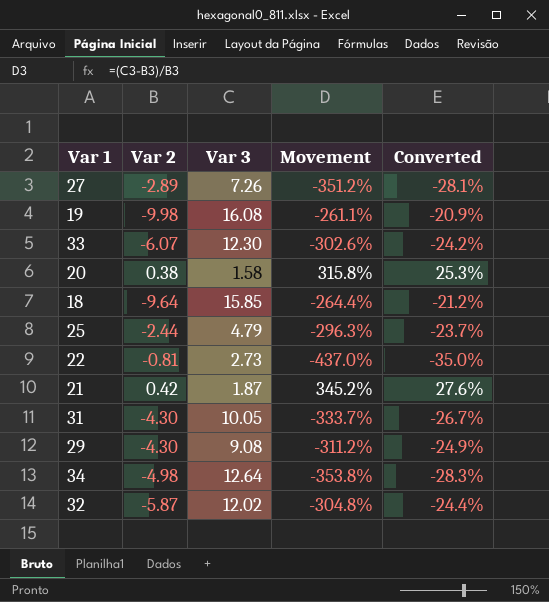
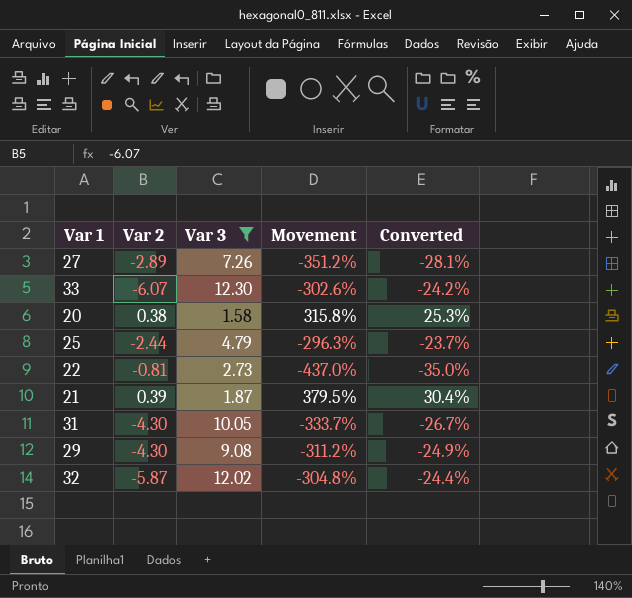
filter: none -> Var 3 <= 12.30
21 | Var 2: 0.42 -> 0.39
21 | Movement: 345.2% -> 379.5%
21 | Converted: 27.6% -> 30.4%

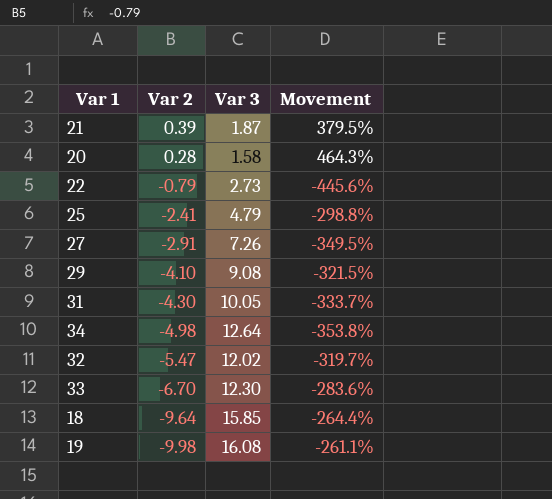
filter: Var 3 <= 12.30 -> none
row order: none -> Var 2 descending
column Converted | formula: [Movement] * 0.08 -> none
20 | Var 2: 0.38 -> 0.28
20 | Movement: 315.8% -> 464.3%
22 | Var 2: -0.81 -> -0.79
22 | Movement: -437.0% -> -445.6%
25 | Var 2: -2.44 -> -2.41
25 | Movement: -296.3% -> -298.8%
27 | Var 2: -2.89 -> -2.91
27 | Movement: -351.2% -> -349.5%
29 | Var 2: -4.30 -> -4.10
29 | Movement: -311.2% -> -321.5%
32 | Var 2: -5.87 -> -5.47
32 | Movement: -304.8% -> -319.7%
33 | Var 2: -6.07 -> -6.70
33 | Movement: -302.6% -> -283.6%

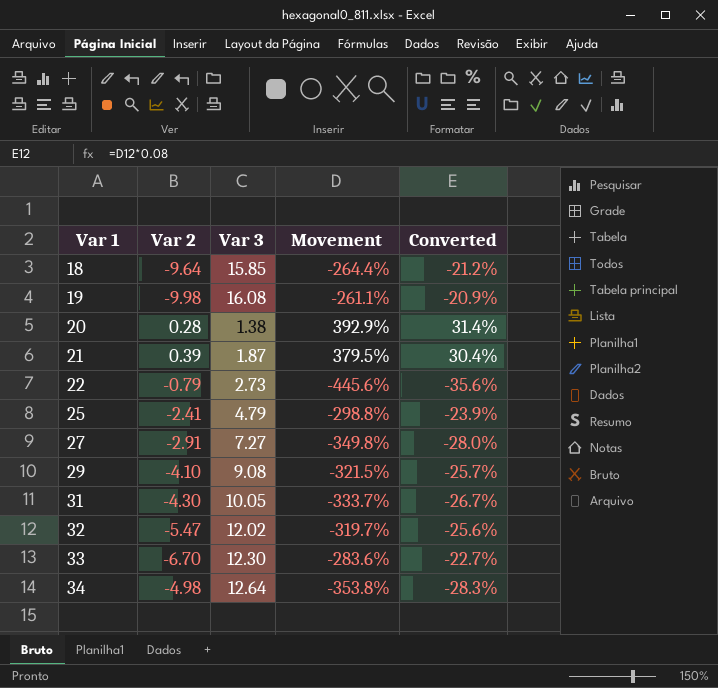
row order: Var 2 descending -> Var 1 ascending
column Converted | formula: none -> [Movement] * 0.08
20 | Var 3: 1.58 -> 1.38
20 | Movement: 464.3% -> 392.9%
27 | Var 3: 7.26 -> 7.27
27 | Movement: -349.5% -> -349.8%

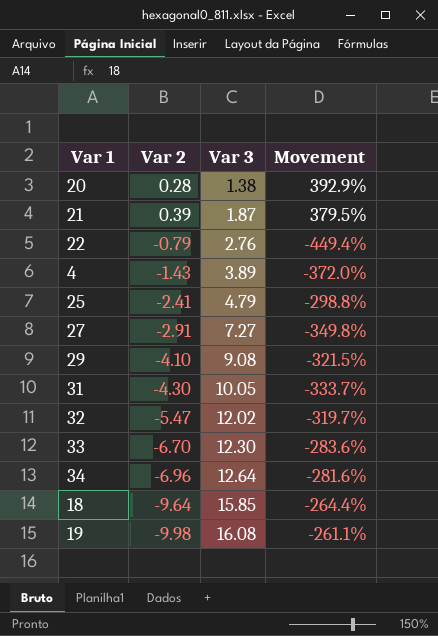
row order: Var 1 ascending -> Var 3 ascending
column Converted | formula: [Movement] * 0.08 -> none
22 | Var 3: 2.73 -> 2.76
22 | Movement: -445.6% -> -449.4%
row 4: none -> -1.43 | 3.89 | -372.0%
34 | Var 2: -4.98 -> -6.96
34 | Movement: -353.8% -> -281.6%

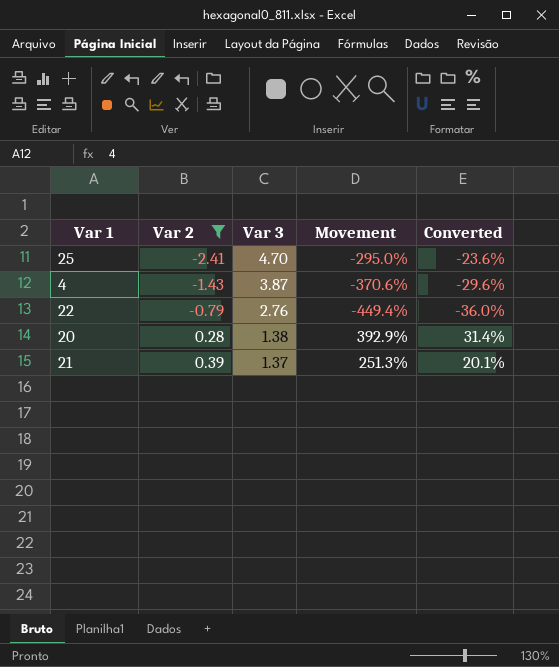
filter: none -> Var 2 >= -2.41
row order: Var 3 ascending -> Var 2 ascending
column Converted | formula: none -> [Movement] * 0.08
25 | Var 3: 4.79 -> 4.70
25 | Movement: -298.8% -> -295.0%
4 | Var 3: 3.89 -> 3.87
4 | Movement: -372.0% -> -370.6%
21 | Var 3: 1.87 -> 1.37
21 | Movement: 379.5% -> 251.3%

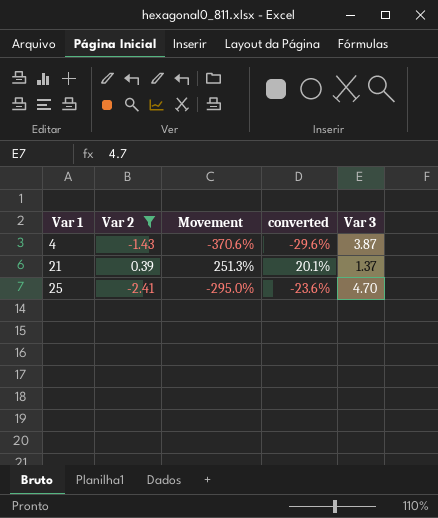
row order: Var 2 ascending -> Var 1 ascending
column name: Converted -> converted
column Var 3 | position: 3 -> 5
row 22: -0.79 | 2.76 | -449.4% | -36.0% -> none
row 20: 0.28 | 1.38 | 392.9% | 31.4% -> none

